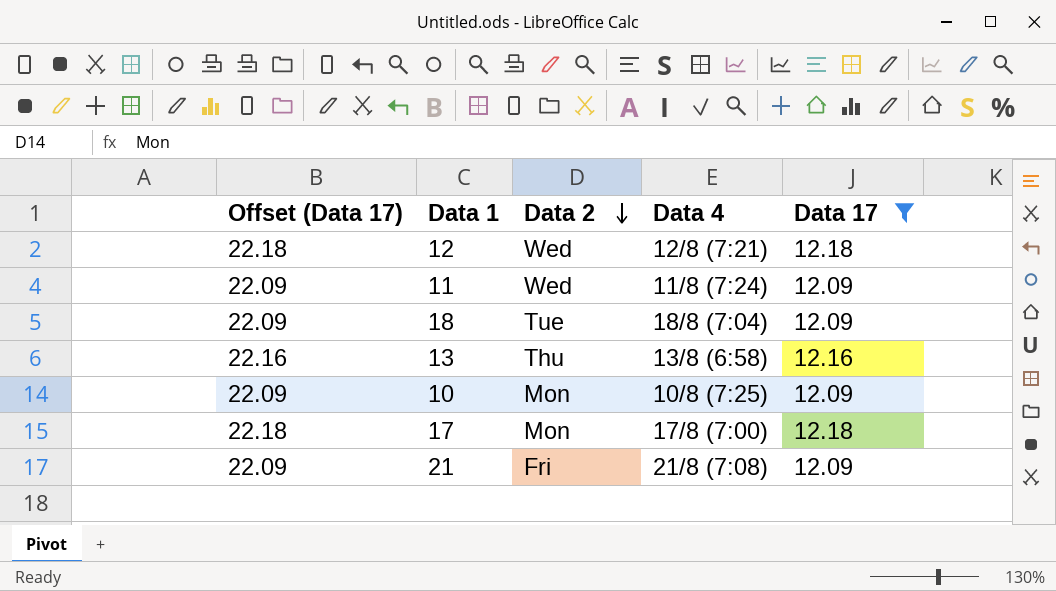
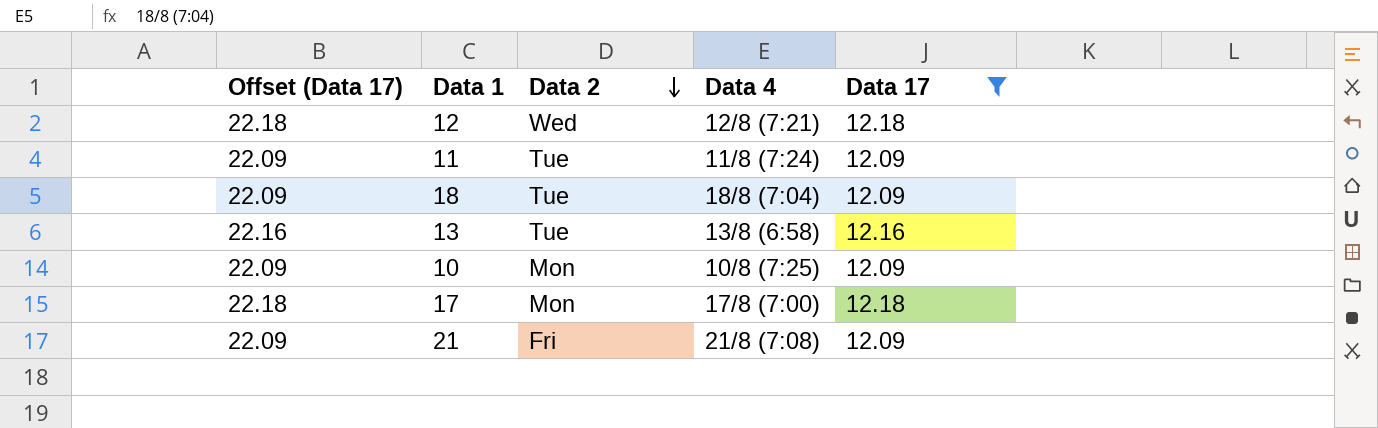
11 | Data 2: Wed -> Tue
13 | Data 2: Thu -> Tue

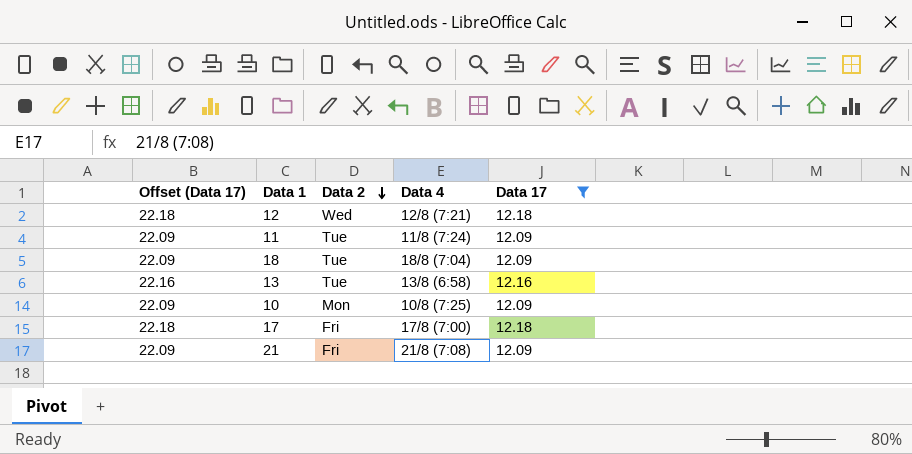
17 | Data 2: Mon -> Fri

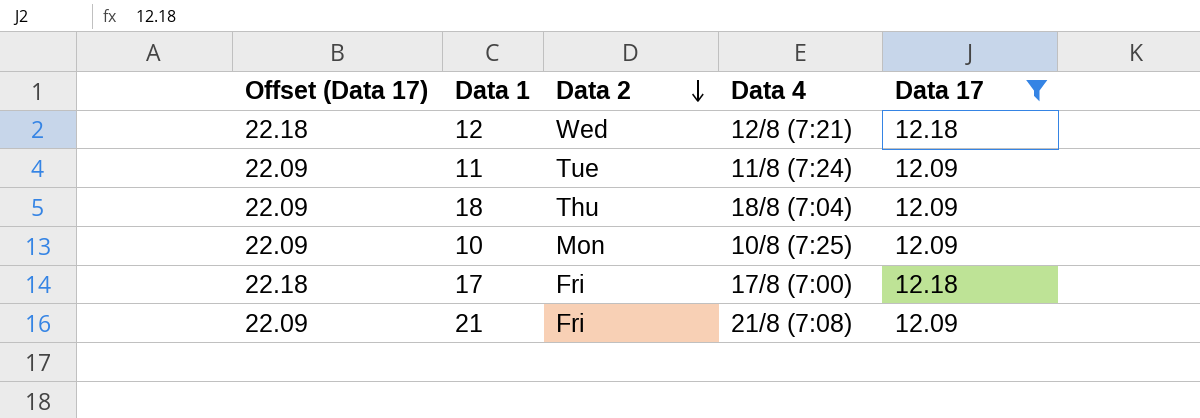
row 13: 22.16 | Tue | 13/8 (6:58) | 12.16 -> none
18 | Data 2: Tue -> Thu

